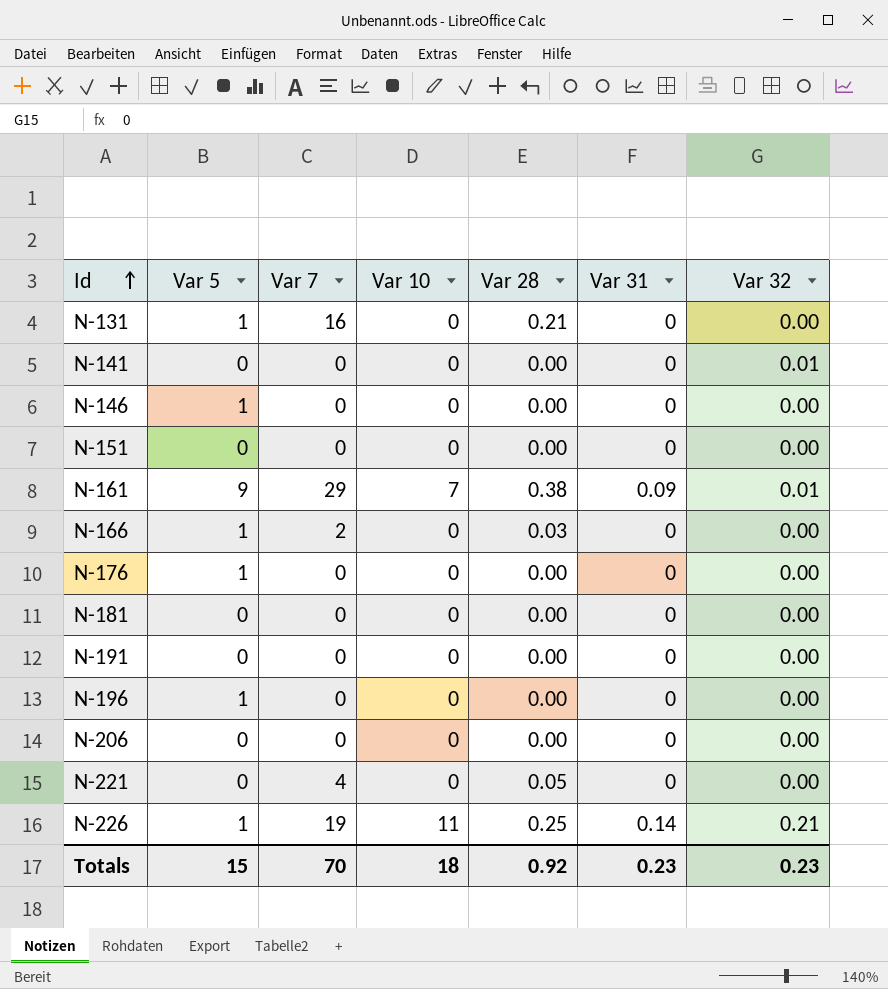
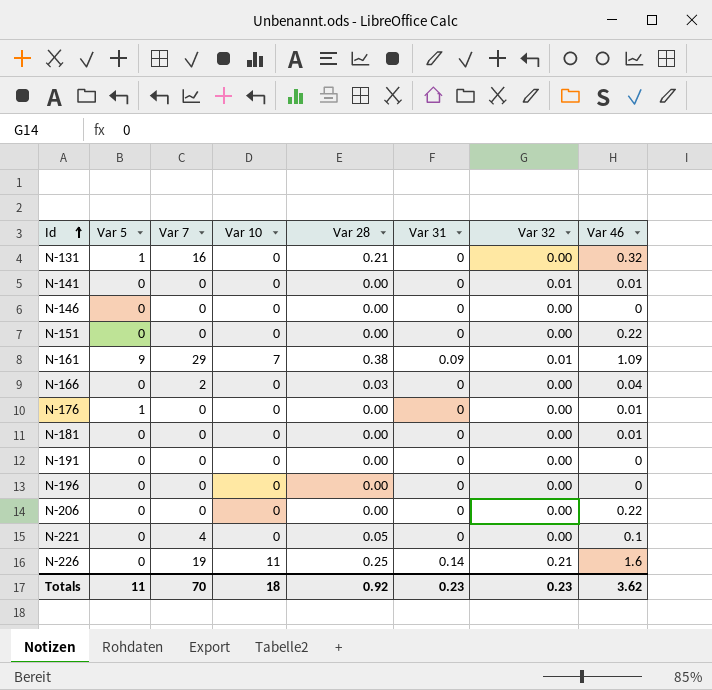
column Var 46 | position: none -> 8
N-146 | Var 5: 1 -> 0
N-166 | Var 5: 1 -> 0
N-196 | Var 5: 1 -> 0
N-226 | Var 5: 1 -> 0
Totals | Var 5: 15 -> 11

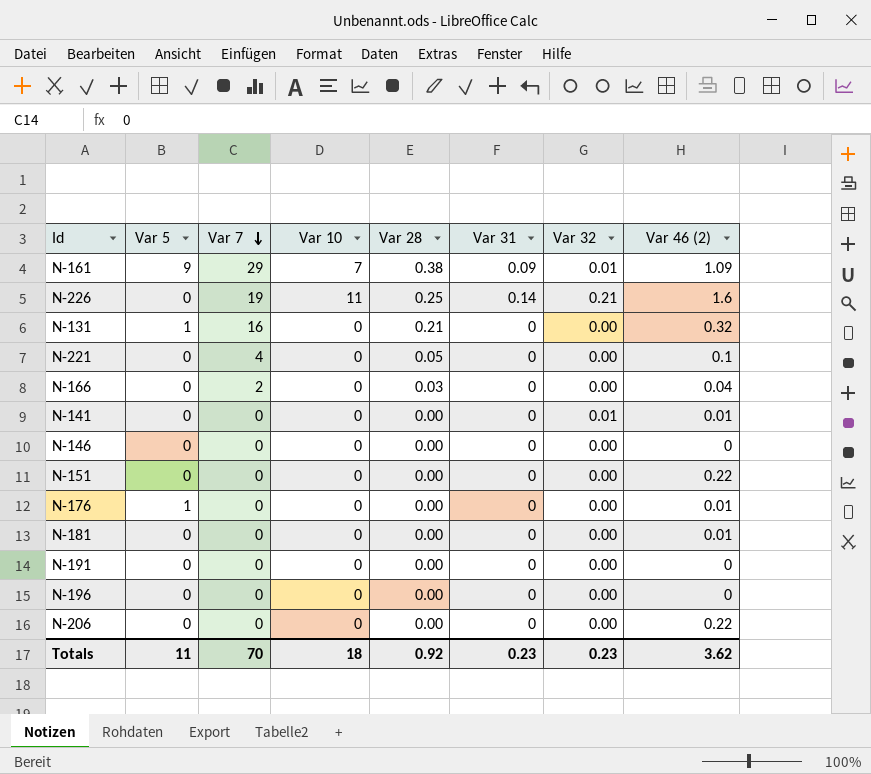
row order: Id ascending -> Var 7 descending
column name: Var 46 -> Var 46 (2)

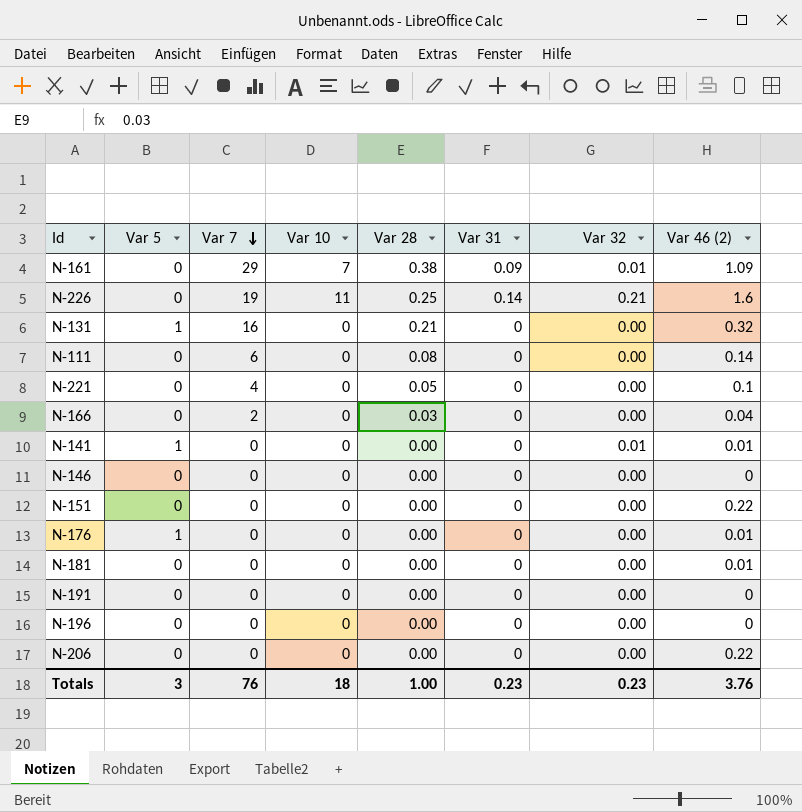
N-161 | Var 5: 9 -> 0
row N-111: none -> 0 | 6 | 0 | 0.08 | 0 | 0.00 | 0.14
N-141 | Var 5: 0 -> 1
Totals | Var 5: 11 -> 3
Totals | Var 7: 70 -> 76
Totals | Var 28: 0.92 -> 1.00
Totals | Var 46 (2): 3.62 -> 3.76

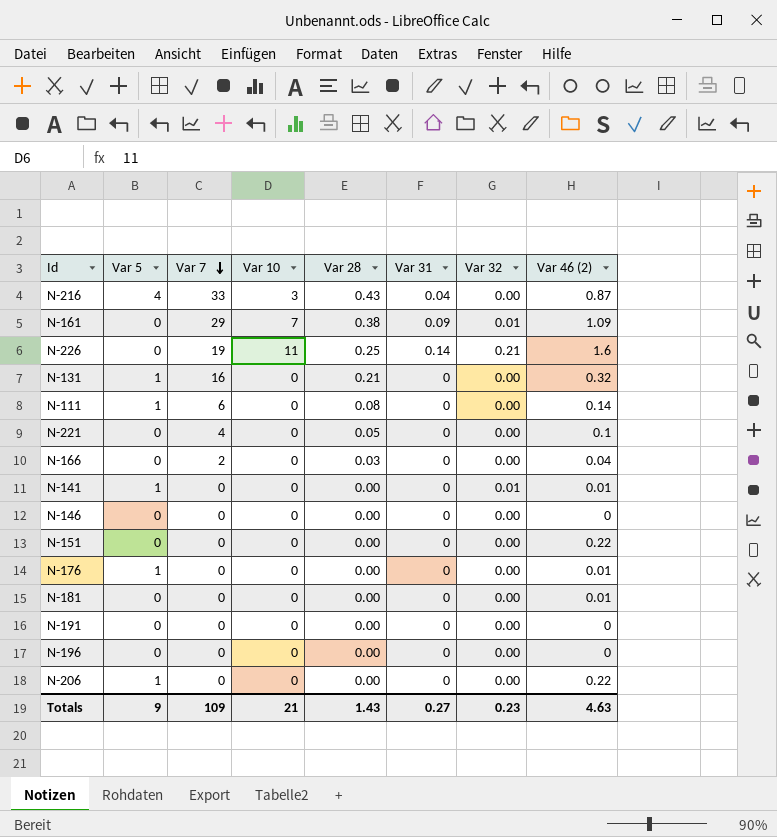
row N-216: none -> 4 | 33 | 3 | 0.43 | 0.04 | 0.00 | 0.87
N-111 | Var 5: 0 -> 1
N-206 | Var 5: 0 -> 1
Totals | Var 5: 3 -> 9
Totals | Var 7: 76 -> 109
Totals | Var 10: 18 -> 21
Totals | Var 28: 1.00 -> 1.43
Totals | Var 31: 0.23 -> 0.27
Totals | Var 46 (2): 3.76 -> 4.63

